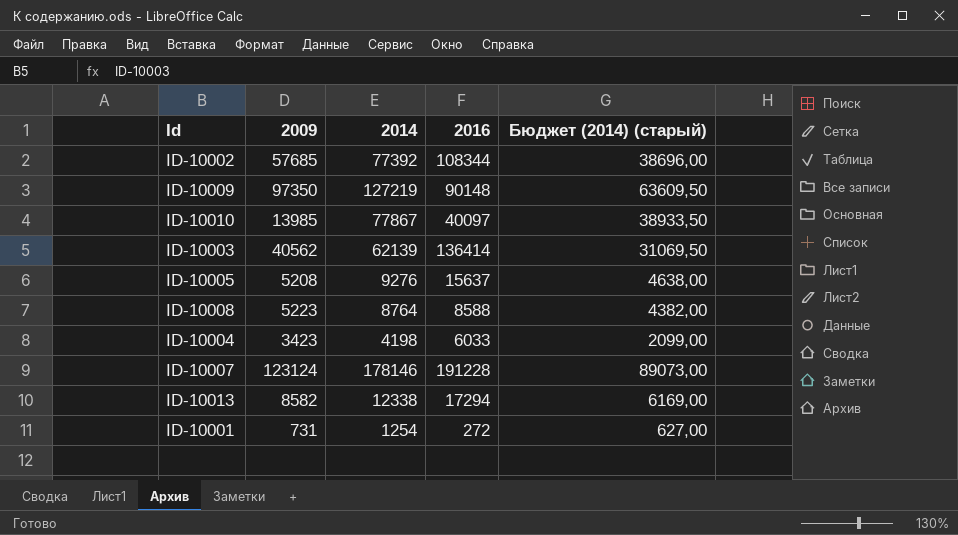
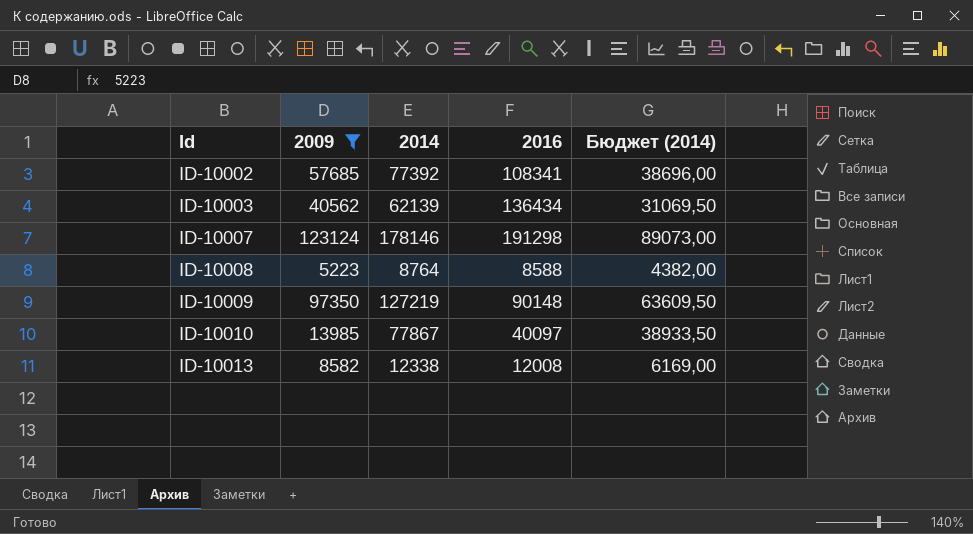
filter: none -> 2009 >= 5223
row order: none -> Id ascending
column name: Бюджет (2014) (старый) -> Бюджет (2014)
ID-10002 | 2016: 108344 -> 108341
ID-10003 | 2016: 136414 -> 136434
ID-10007 | 2016: 191228 -> 191298
ID-10013 | 2016: 17294 -> 12008

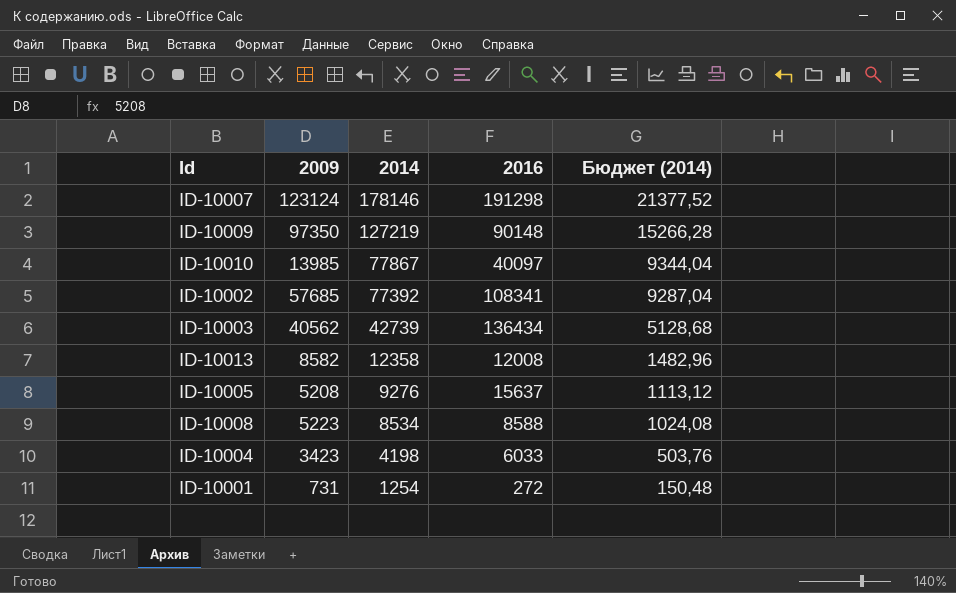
filter: 2009 >= 5223 -> none
row order: Id ascending -> 2014 descending
column Бюджет (2014) | formula: [2014] * 0,5 -> [2014] * 0,12
ID-10003 | 2014: 62139 -> 42739
ID-10013 | 2014: 12338 -> 12358
ID-10008 | 2014: 8764 -> 8534

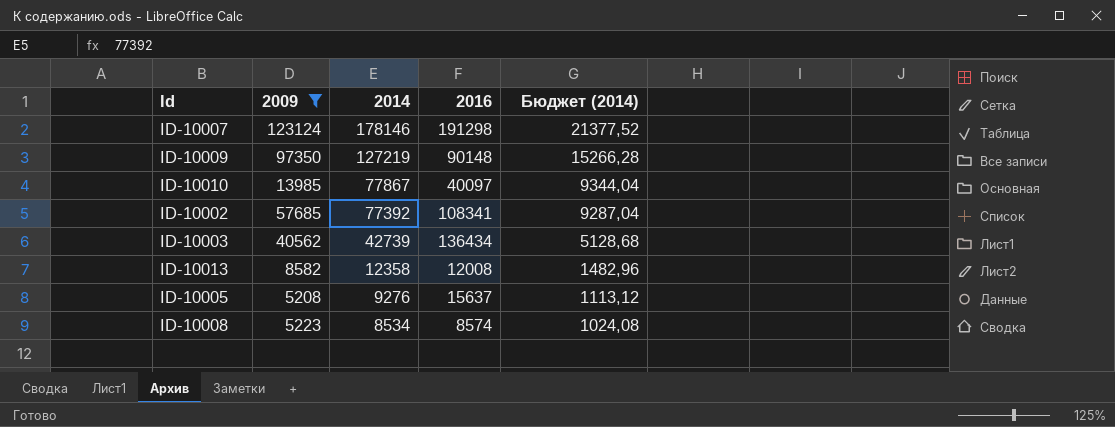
filter: none -> 2009 >= 5208
ID-10008 | 2016: 8588 -> 8574

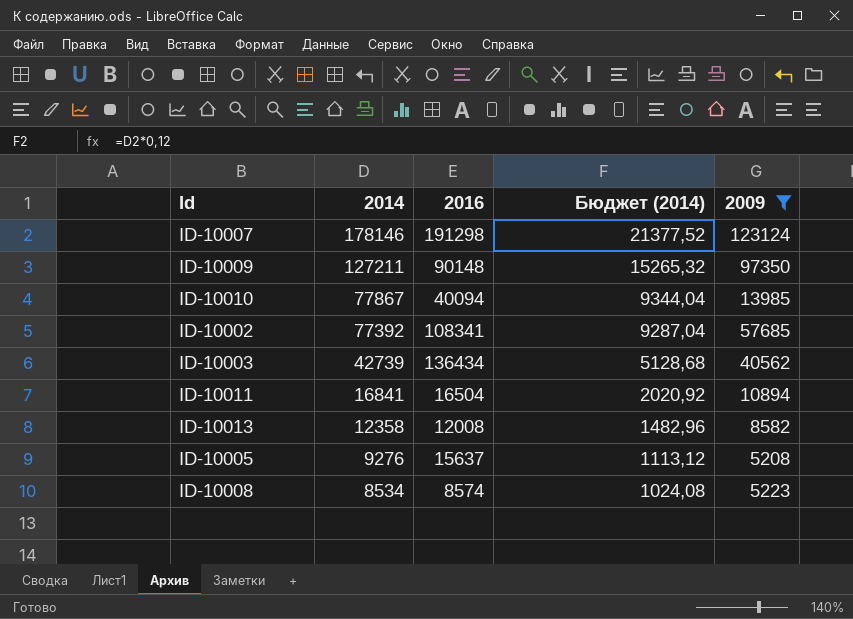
column 2009 | position: 2 -> 5
ID-10009 | 2014: 127219 -> 127211
ID-10009 | Бюджет (2014): 15266,28 -> 15265,32
ID-10010 | 2016: 40097 -> 40094
row ID-10011: none -> 16841 | 16504 | 2020,92 | 10894

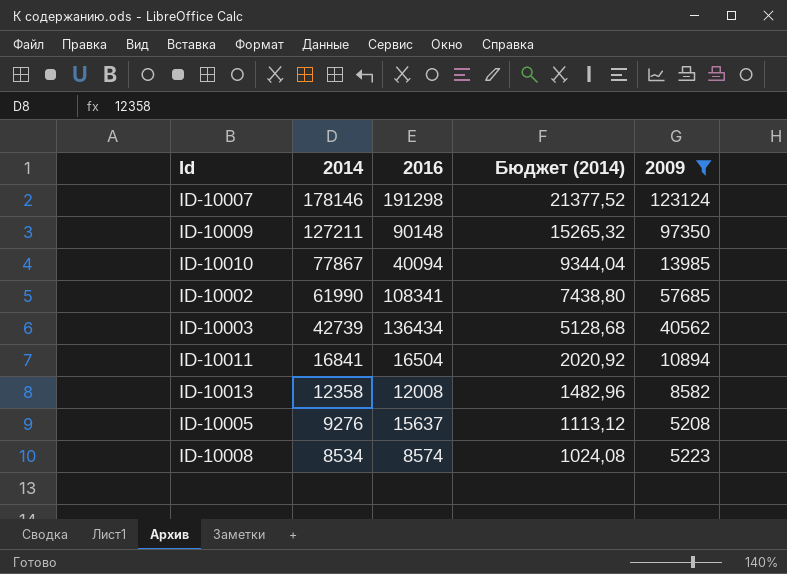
ID-10002 | 2014: 77392 -> 61990
ID-10002 | Бюджет (2014): 9287,04 -> 7438,80

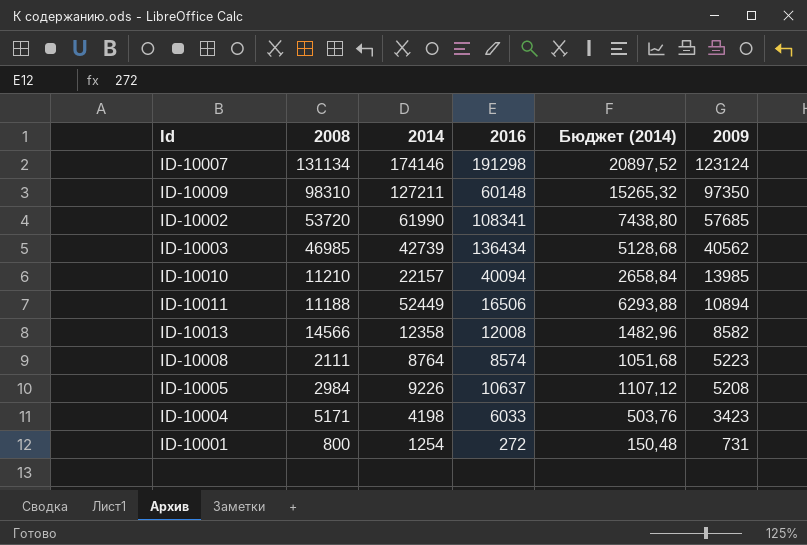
filter: 2009 >= 5208 -> none
row order: 2014 descending -> 2009 descending
column 2008 | position: none -> 2
ID-10007 | 2014: 178146 -> 174146
ID-10007 | Бюджет (2014): 21377,52 -> 20897,52
ID-10009 | 2016: 90148 -> 60148
ID-10010 | 2014: 77867 -> 22157
ID-10010 | Бюджет (2014): 9344,04 -> 2658,84
ID-10011 | 2014: 16841 -> 52449
ID-10011 | 2016: 16504 -> 16506
ID-10011 | Бюджет (2014): 2020,92 -> 6293,88
ID-10008 | 2014: 8534 -> 8764
ID-10008 | Бюджет (2014): 1024,08 -> 1051,68
ID-10005 | 2014: 9276 -> 9226
ID-10005 | 2016: 15637 -> 10637
ID-10005 | Бюджет (2014): 1113,12 -> 1107,12

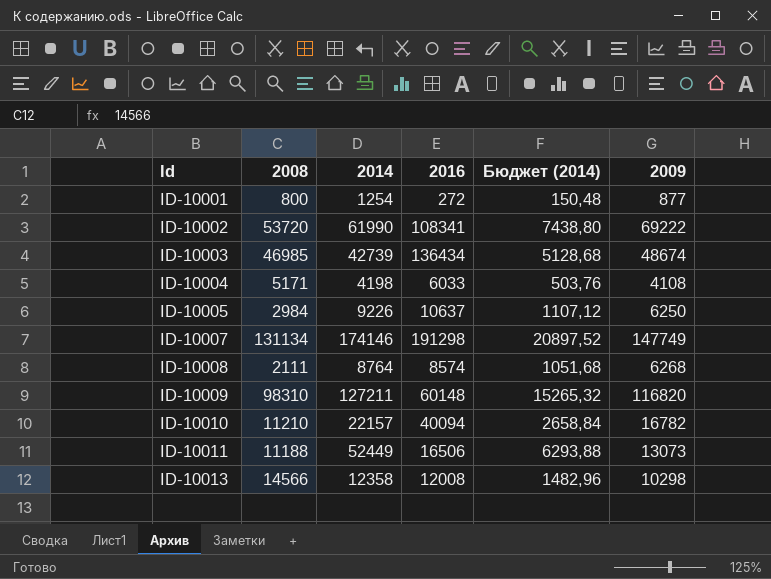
row order: 2009 descending -> Id ascending
ID-10001 | 2009: 731 -> 877
ID-10002 | 2009: 57685 -> 69222
ID-10003 | 2009: 40562 -> 48674
ID-10004 | 2009: 3423 -> 4108
ID-10005 | 2009: 5208 -> 6250
ID-10007 | 2009: 123124 -> 147749
ID-10008 | 2009: 5223 -> 6268
ID-10009 | 2009: 97350 -> 116820
ID-10010 | 2009: 13985 -> 16782
ID-10011 | 2009: 10894 -> 13073
ID-10013 | 2009: 8582 -> 10298

